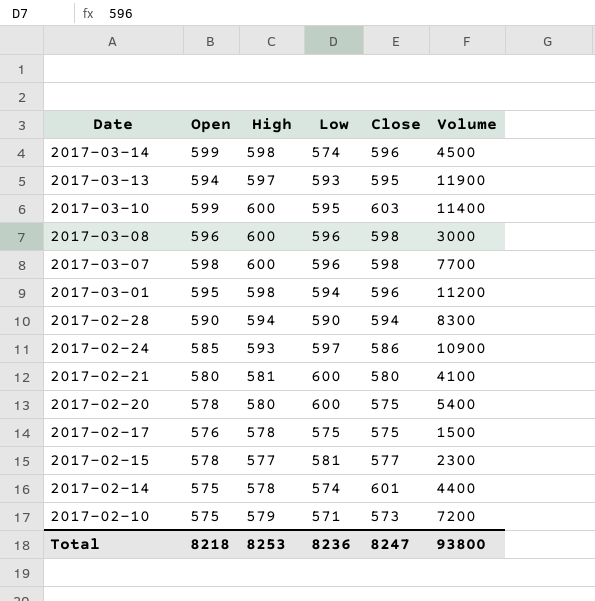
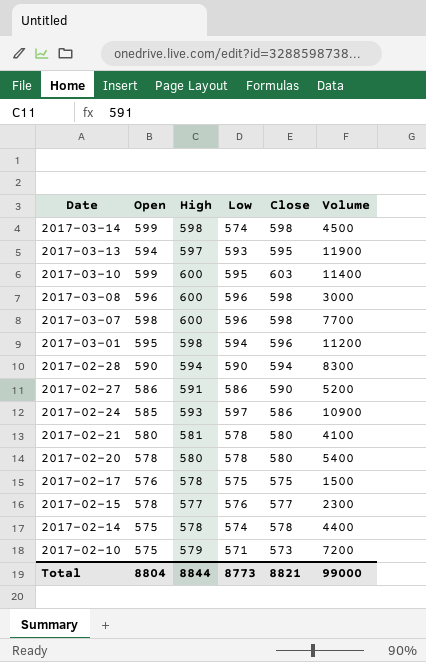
2017-03-14 | Close: 596 -> 598
row 2017-02-27: none -> 586 | 591 | 586 | 590 | 5200
2017-02-21 | Low: 600 -> 578
2017-02-20 | Low: 600 -> 578
2017-02-20 | Close: 575 -> 580
2017-02-15 | Low: 581 -> 576
2017-02-14 | Close: 601 -> 578
Total | Open: 8218 -> 8804
Total | High: 8253 -> 8844
Total | Low: 8236 -> 8773
Total | Close: 8247 -> 8821
Total | Volume: 93800 -> 99000

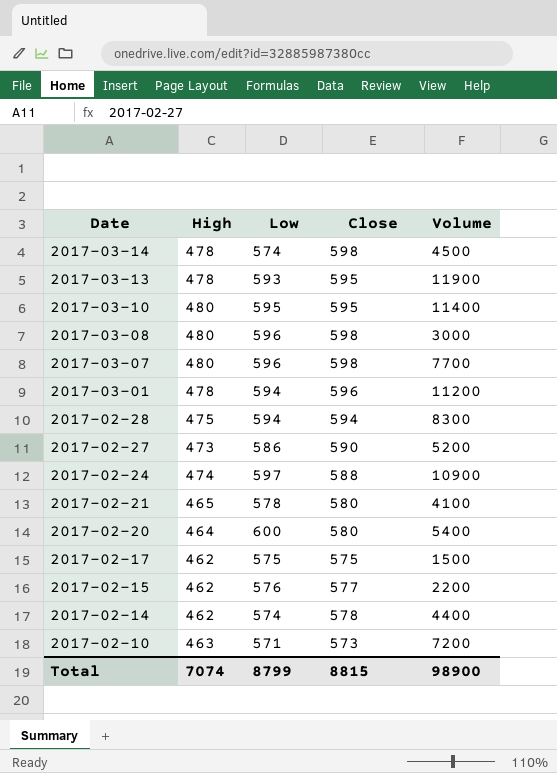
column Open | position: 2 -> none
2017-03-14 | High: 598 -> 478
2017-03-13 | High: 597 -> 478
2017-03-10 | High: 600 -> 480
2017-03-10 | Close: 603 -> 595
2017-03-08 | High: 600 -> 480
2017-03-07 | High: 600 -> 480
2017-03-01 | High: 598 -> 478
2017-02-28 | High: 594 -> 475
2017-02-28 | Low: 590 -> 594
2017-02-27 | High: 591 -> 473
2017-02-24 | High: 593 -> 474
2017-02-24 | Close: 586 -> 588
2017-02-21 | High: 581 -> 465
2017-02-20 | High: 580 -> 464
2017-02-20 | Low: 578 -> 600
2017-02-17 | High: 578 -> 462
2017-02-15 | High: 577 -> 462
2017-02-15 | Volume: 2300 -> 2200
2017-02-14 | High: 578 -> 462
2017-02-10 | High: 579 -> 463
Total | High: 8844 -> 7074
Total | Low: 8773 -> 8799
Total | Close: 8821 -> 8815
Total | Volume: 99000 -> 98900

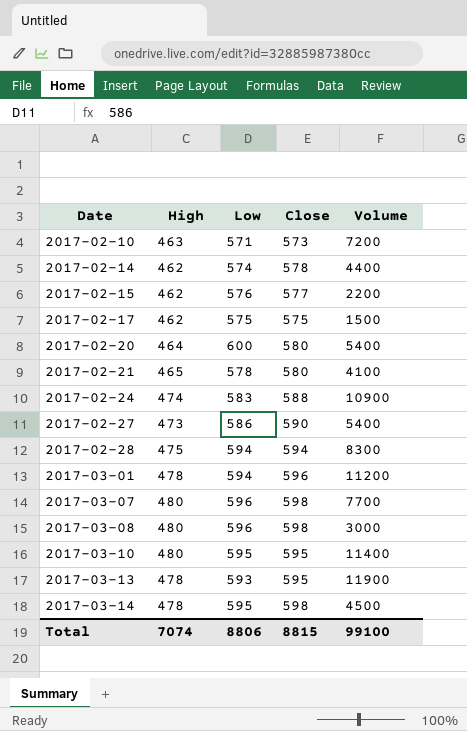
row order: Date descending -> Date ascending
2017-02-24 | Low: 597 -> 583
2017-02-27 | Volume: 5200 -> 5400
2017-03-14 | Low: 574 -> 595
Total | Low: 8799 -> 8806
Total | Volume: 98900 -> 99100

